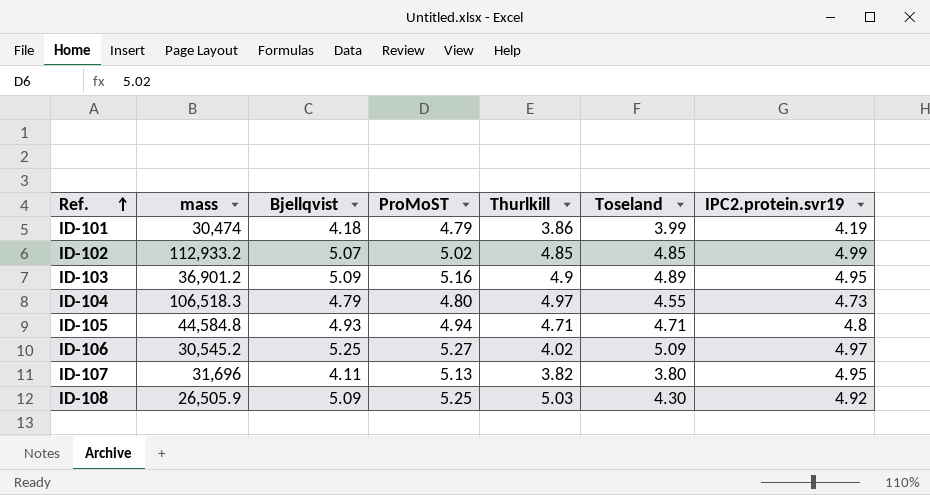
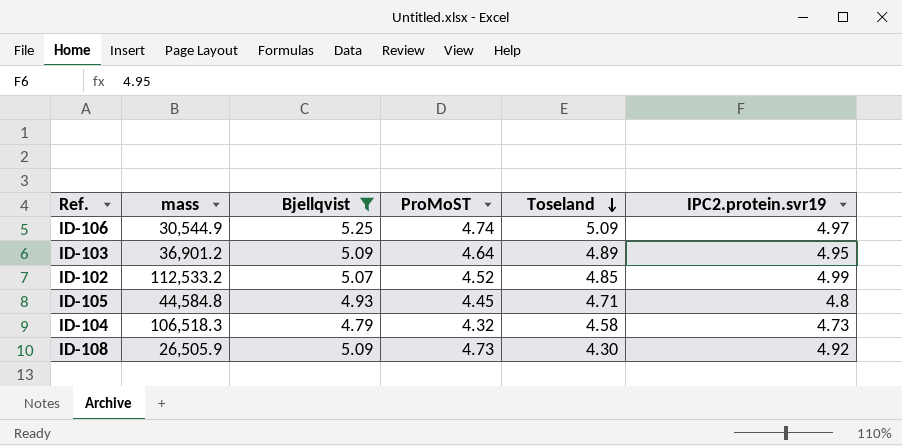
filter: none -> Bjellqvist >= 4.79
row order: Ref. ascending -> Toseland descending
column Thurlkill | position: 5 -> none
ID-106 | mass: 30,545.2 -> 30,544.9
ID-106 | ProMoST: 5.27 -> 4.74
ID-103 | ProMoST: 5.16 -> 4.64
ID-102 | mass: 112,933.2 -> 112,533.2
ID-102 | ProMoST: 5.02 -> 4.52
ID-105 | ProMoST: 4.94 -> 4.45
ID-104 | ProMoST: 4.80 -> 4.32
ID-104 | Toseland: 4.55 -> 4.58
ID-108 | ProMoST: 5.25 -> 4.73

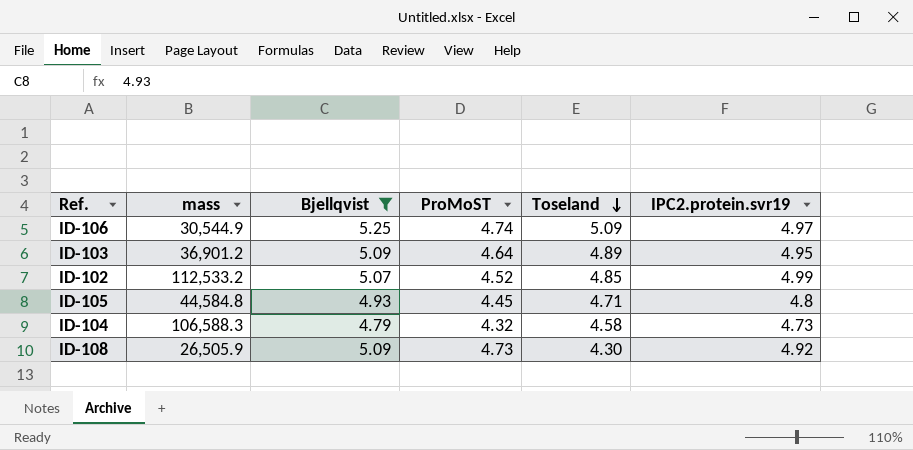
ID-104 | mass: 106,518.3 -> 106,588.3

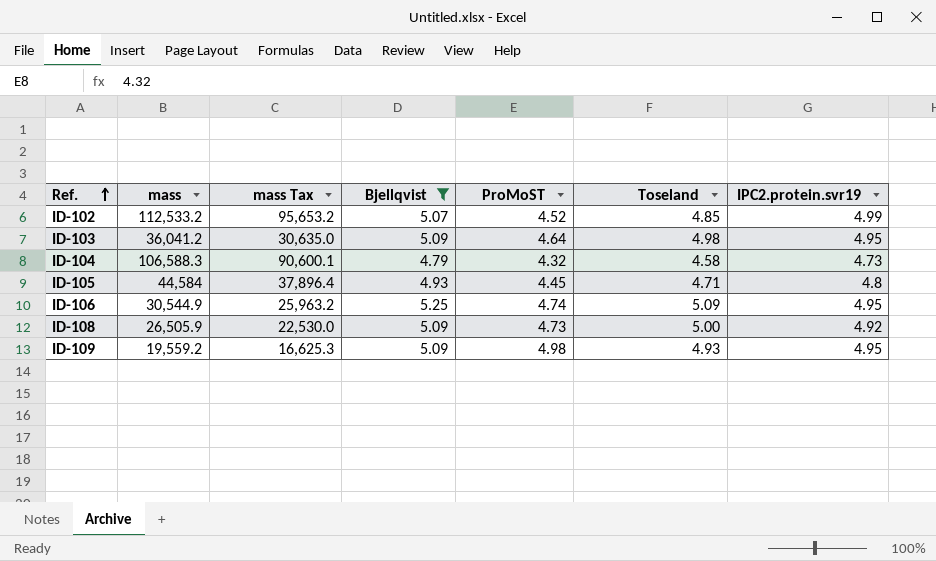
row order: Toseland descending -> Ref. ascending
column mass Tax | formula: none -> [mass] * 0.85
ID-103 | mass: 36,901.2 -> 36,041.2
ID-103 | Toseland: 4.89 -> 4.98
ID-105 | mass: 44,584.8 -> 44,584
ID-106 | IPC2.protein.svr19: 4.97 -> 4.95
ID-108 | Toseland: 4.30 -> 5.00
row ID-109: none -> 19,559.2 | 16,625.3 | 5.09 | 4.98 | 4.93 | 4.95

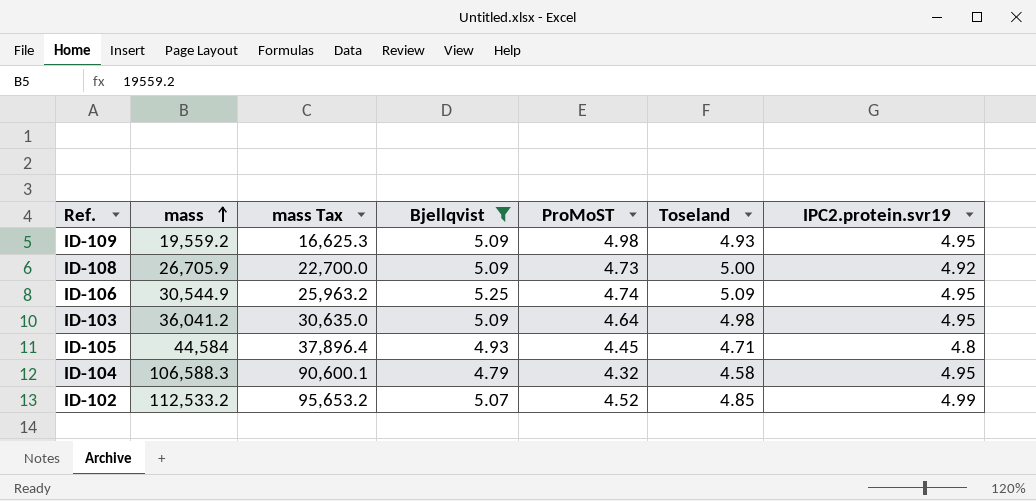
row order: Ref. ascending -> mass ascending
ID-108 | mass: 26,505.9 -> 26,705.9
ID-108 | mass Tax: 22,530.0 -> 22,700.0
ID-104 | IPC2.protein.svr19: 4.73 -> 4.95

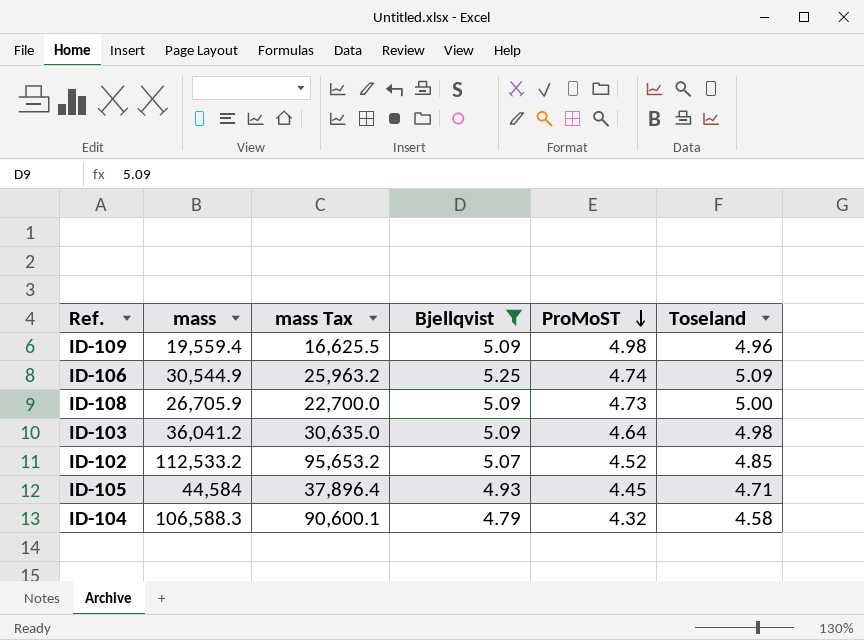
row order: mass ascending -> ProMoST descending
column IPC2.protein.svr19 | position: 7 -> none
ID-109 | mass: 19,559.2 -> 19,559.4
ID-109 | mass Tax: 16,625.3 -> 16,625.5
ID-109 | Toseland: 4.93 -> 4.96

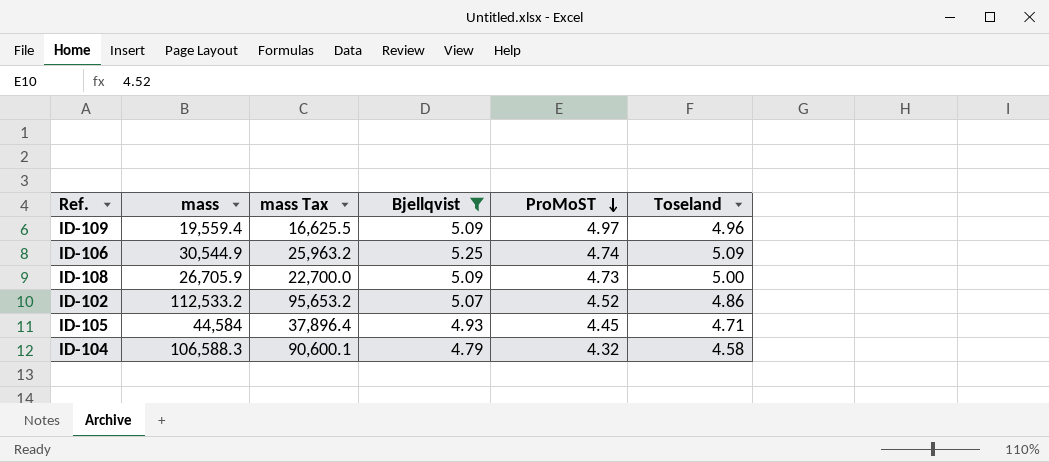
row ID-103: 36,041.2 | 30,635.0 | 5.09 | 4.64 | 4.98 -> none
ID-109 | ProMoST: 4.98 -> 4.97
ID-102 | Toseland: 4.85 -> 4.86

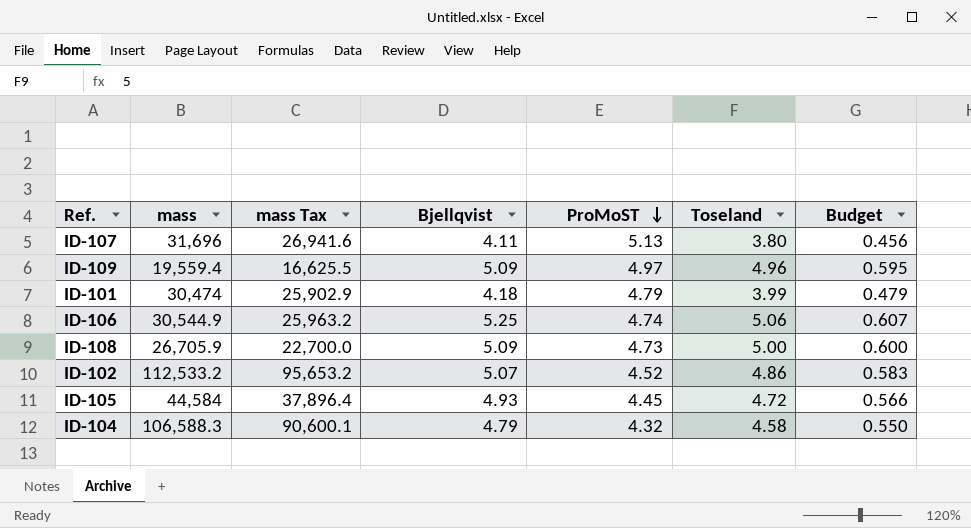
filter: Bjellqvist >= 4.79 -> none
column Budget | formula: none -> [Toseland] * 0.12
ID-106 | Toseland: 5.09 -> 5.06
ID-105 | Toseland: 4.71 -> 4.72

